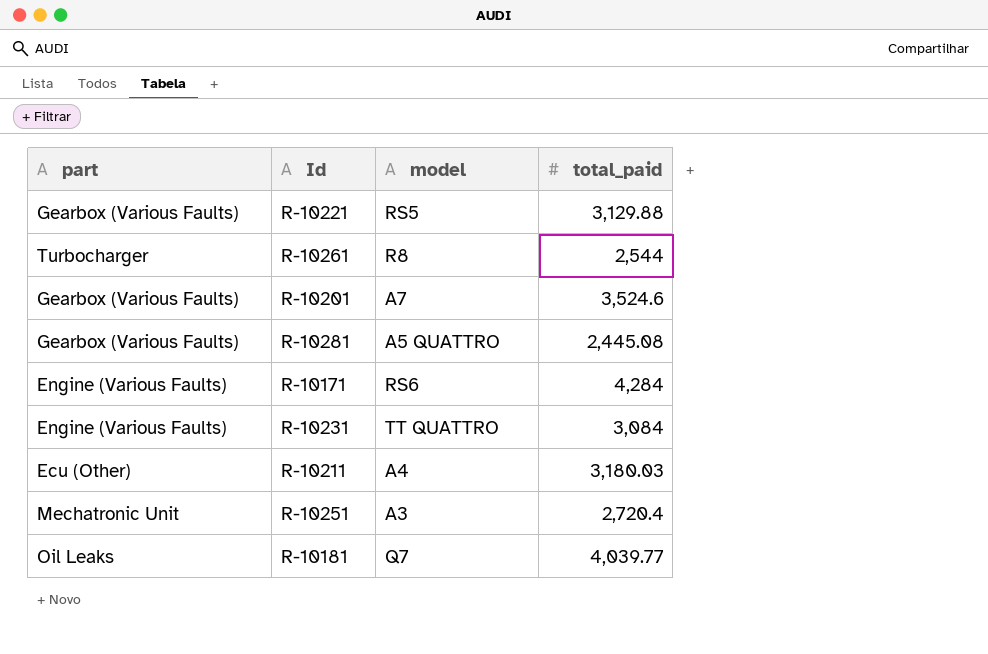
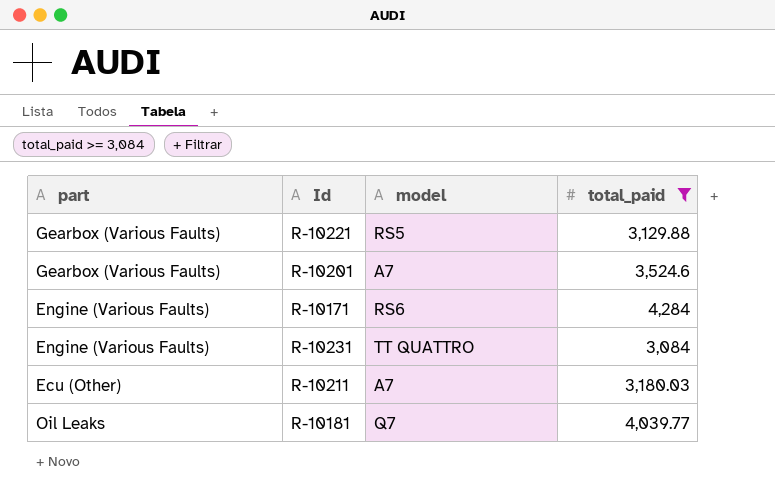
filter: none -> total_paid >= 3,084
R-10211 | model: A4 -> A7

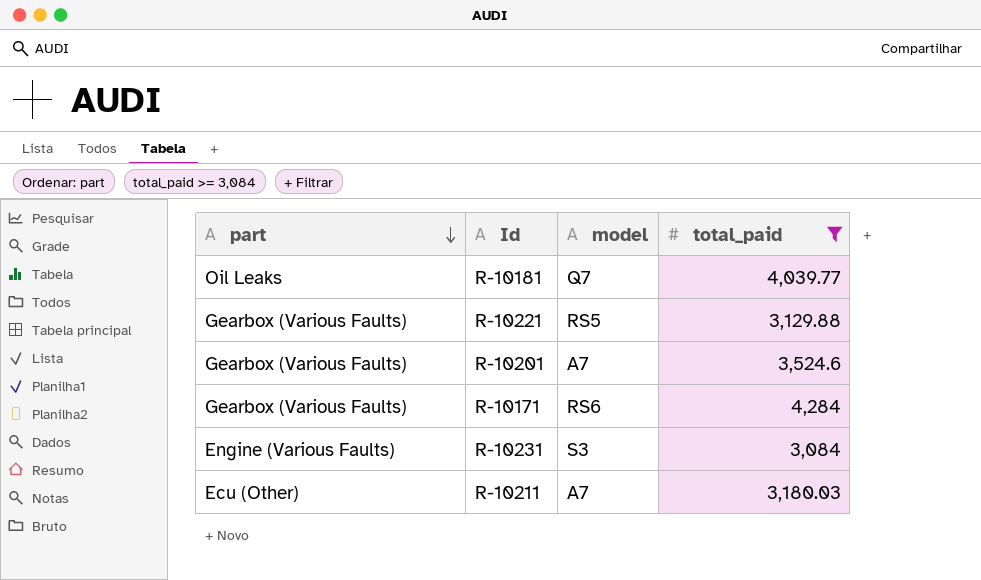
row order: none -> part descending
R-10171 | part: Engine (Various Faults) -> Gearbox (Various Faults)
R-10231 | model: TT QUATTRO -> S3

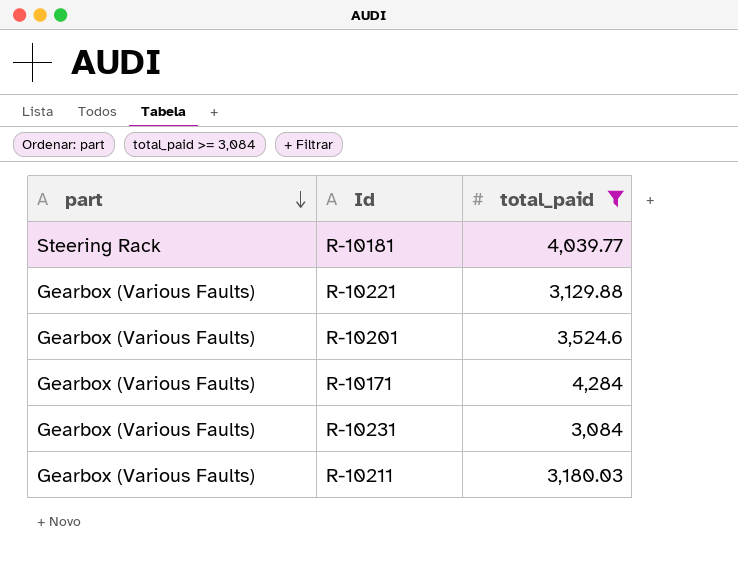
column model | position: 3 -> none
R-10181 | part: Oil Leaks -> Steering Rack
R-10231 | part: Engine (Various Faults) -> Gearbox (Various Faults)
R-10211 | part: Ecu (Other) -> Gearbox (Various Faults)

